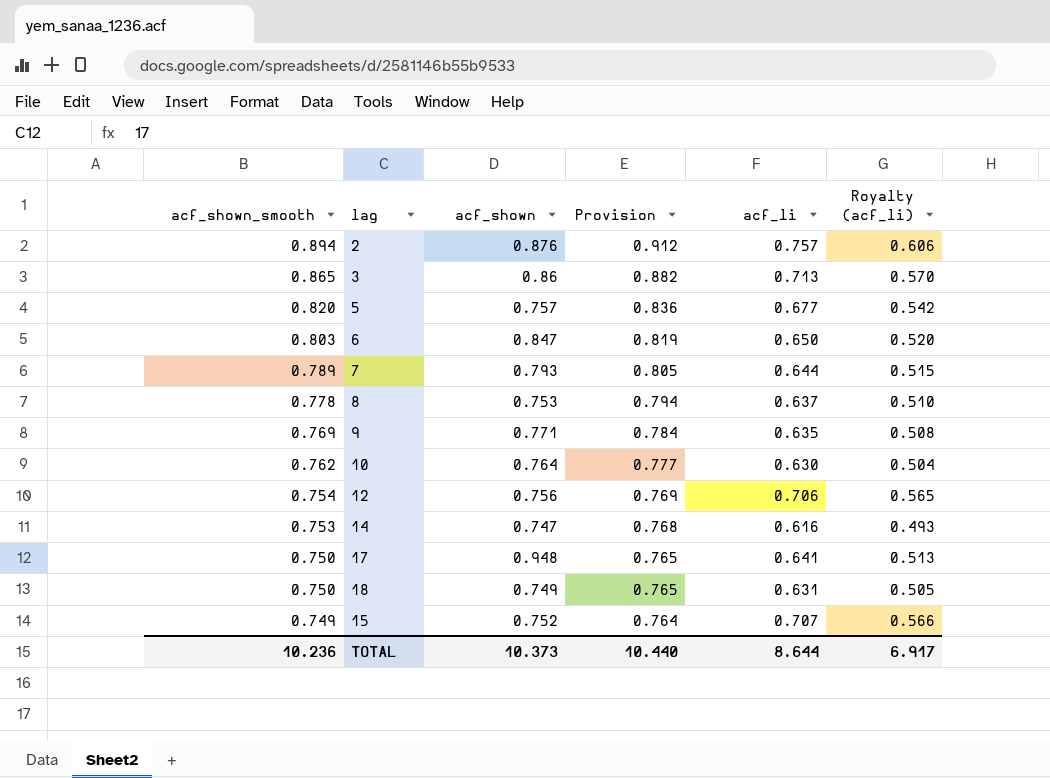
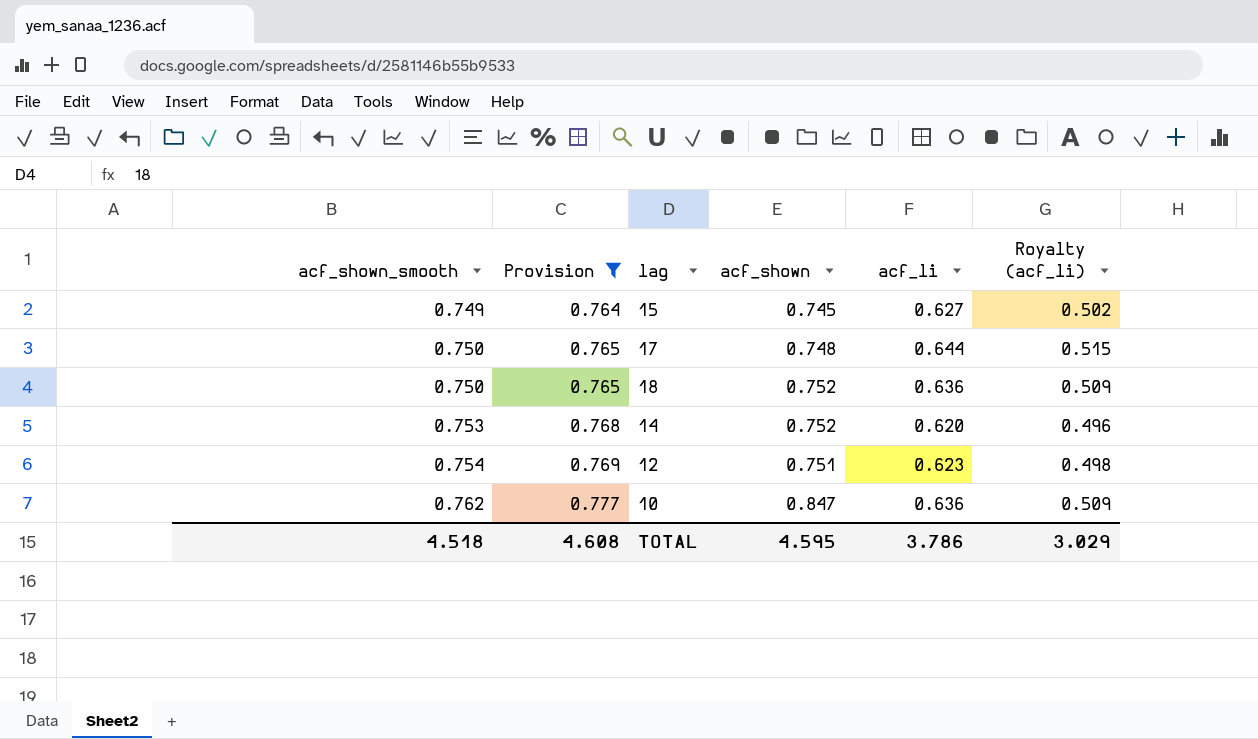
filter: none -> Provision <= 0.777
row order: acf_shown_smooth descending -> acf_shown_smooth ascending
column Provision | position: 4 -> 2
15 | acf_shown: 0.752 -> 0.745
15 | acf_li: 0.707 -> 0.627
15 | Royalty (acf_li): 0.566 -> 0.502
17 | acf_shown: 0.948 -> 0.748
17 | acf_li: 0.641 -> 0.644
17 | Royalty (acf_li): 0.513 -> 0.515
18 | acf_shown: 0.749 -> 0.752
18 | acf_li: 0.631 -> 0.636
18 | Royalty (acf_li): 0.505 -> 0.509
14 | acf_shown: 0.747 -> 0.752
14 | acf_li: 0.616 -> 0.620
14 | Royalty (acf_li): 0.493 -> 0.496
12 | acf_shown: 0.756 -> 0.751
12 | acf_li: 0.706 -> 0.623
12 | Royalty (acf_li): 0.565 -> 0.498
10 | acf_shown: 0.764 -> 0.847
10 | acf_li: 0.630 -> 0.636
10 | Royalty (acf_li): 0.504 -> 0.509
TOTAL | acf_shown_smooth: 10.236 -> 4.518
TOTAL | Provision: 10.440 -> 4.608
TOTAL | acf_shown: 10.373 -> 4.595
TOTAL | acf_li: 8.644 -> 3.786
TOTAL | Royalty (acf_li): 6.917 -> 3.029

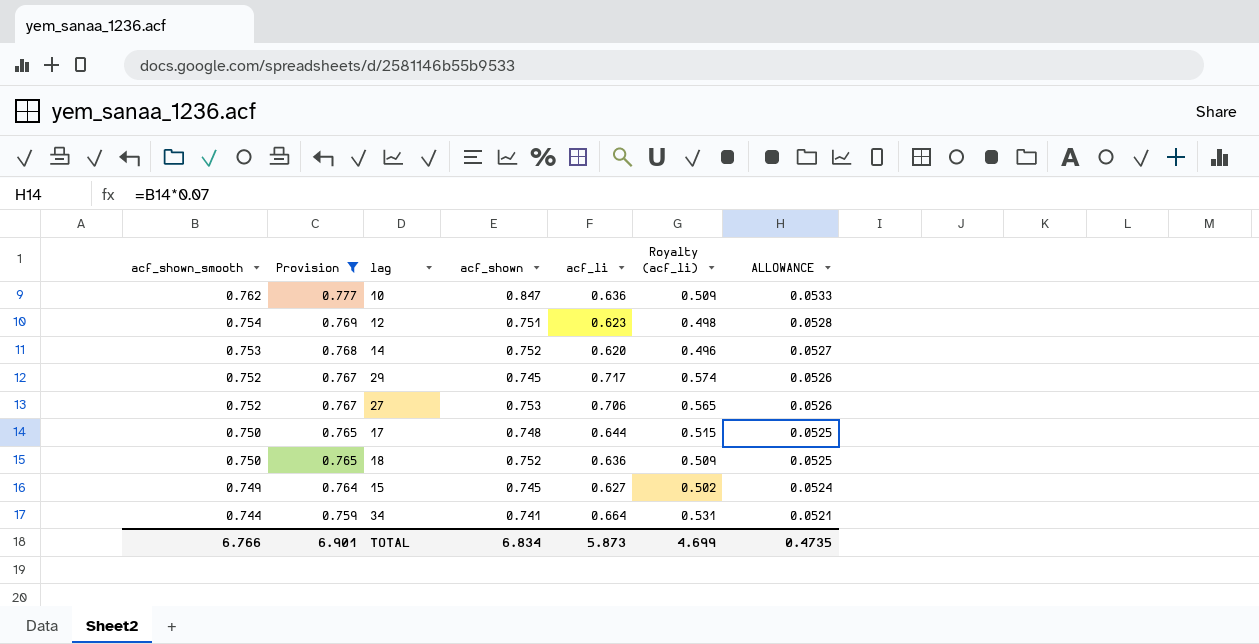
row order: acf_shown_smooth ascending -> acf_shown_smooth descending
column ALLOWANCE | formula: none -> [acf_shown_smooth] * 0.07
row 29: none -> 0.752 | 0.767 | 0.745 | 0.717 | 0.574 | 0.0526
row 27: none -> 0.752 | 0.767 | 0.753 | 0.706 | 0.565 | 0.0526
row 34: none -> 0.744 | 0.759 | 0.741 | 0.664 | 0.531 | 0.0521
TOTAL | acf_shown_smooth: 4.518 -> 6.766
TOTAL | Provision: 4.608 -> 6.901
TOTAL | acf_shown: 4.595 -> 6.834
TOTAL | acf_li: 3.786 -> 5.873
TOTAL | Royalty (acf_li): 3.029 -> 4.699

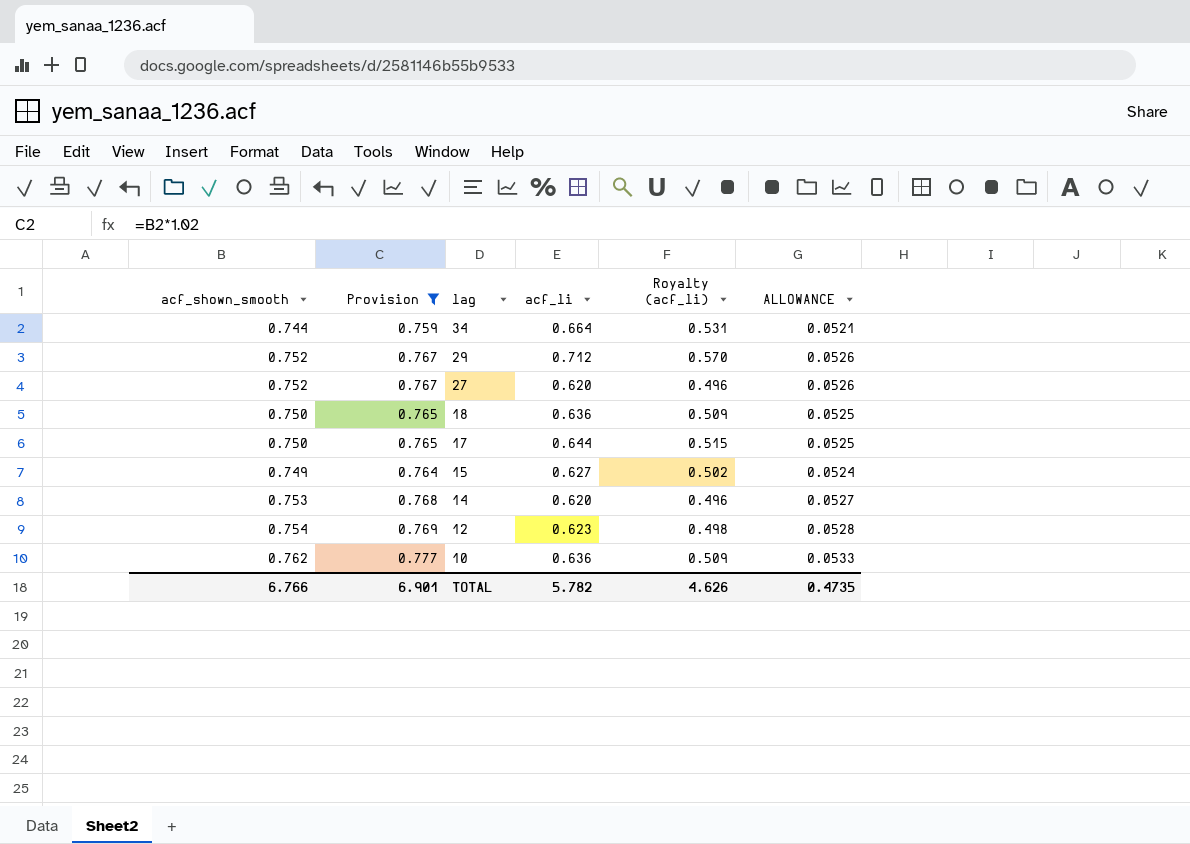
row order: acf_shown_smooth descending -> lag descending
column acf_shown | position: 4 -> none
29 | acf_li: 0.717 -> 0.712
29 | Royalty (acf_li): 0.574 -> 0.570
27 | acf_li: 0.706 -> 0.620
27 | Royalty (acf_li): 0.565 -> 0.496
TOTAL | acf_li: 5.873 -> 5.782
TOTAL | Royalty (acf_li): 4.699 -> 4.626

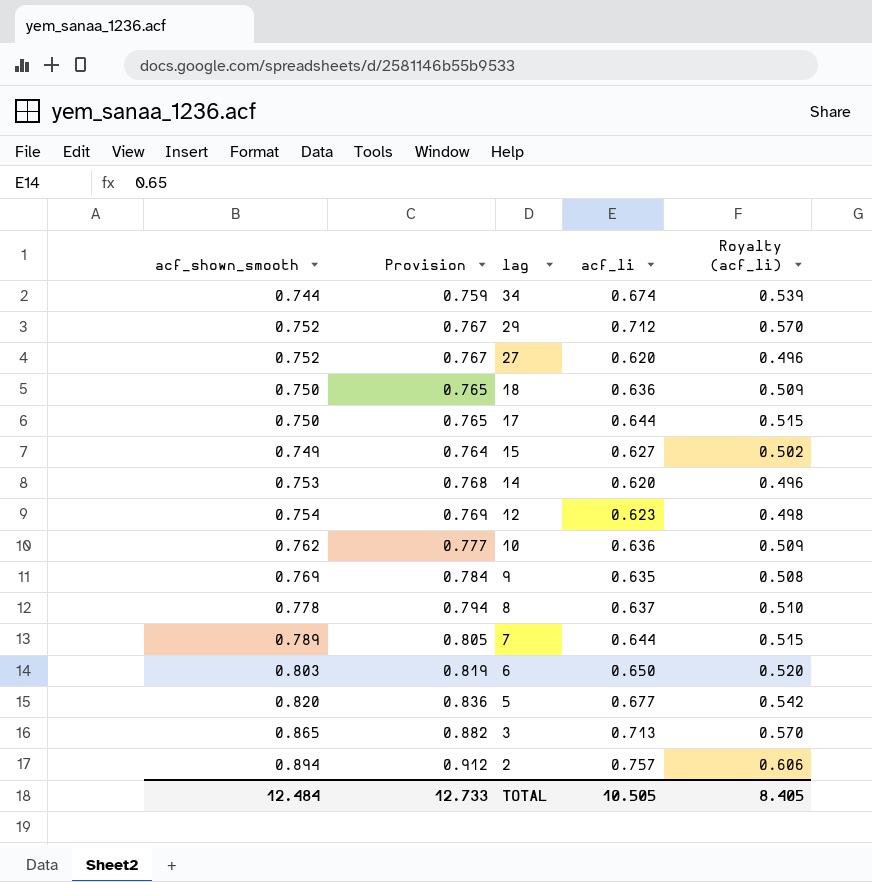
filter: Provision <= 0.777 -> none
column ALLOWANCE | formula: [acf_shown_smooth] * 0.07 -> none
34 | acf_li: 0.664 -> 0.674
34 | Royalty (acf_li): 0.531 -> 0.539
TOTAL | acf_shown_smooth: 6.766 -> 12.484
TOTAL | Provision: 6.901 -> 12.733
TOTAL | acf_li: 5.782 -> 10.505
TOTAL | Royalty (acf_li): 4.626 -> 8.405

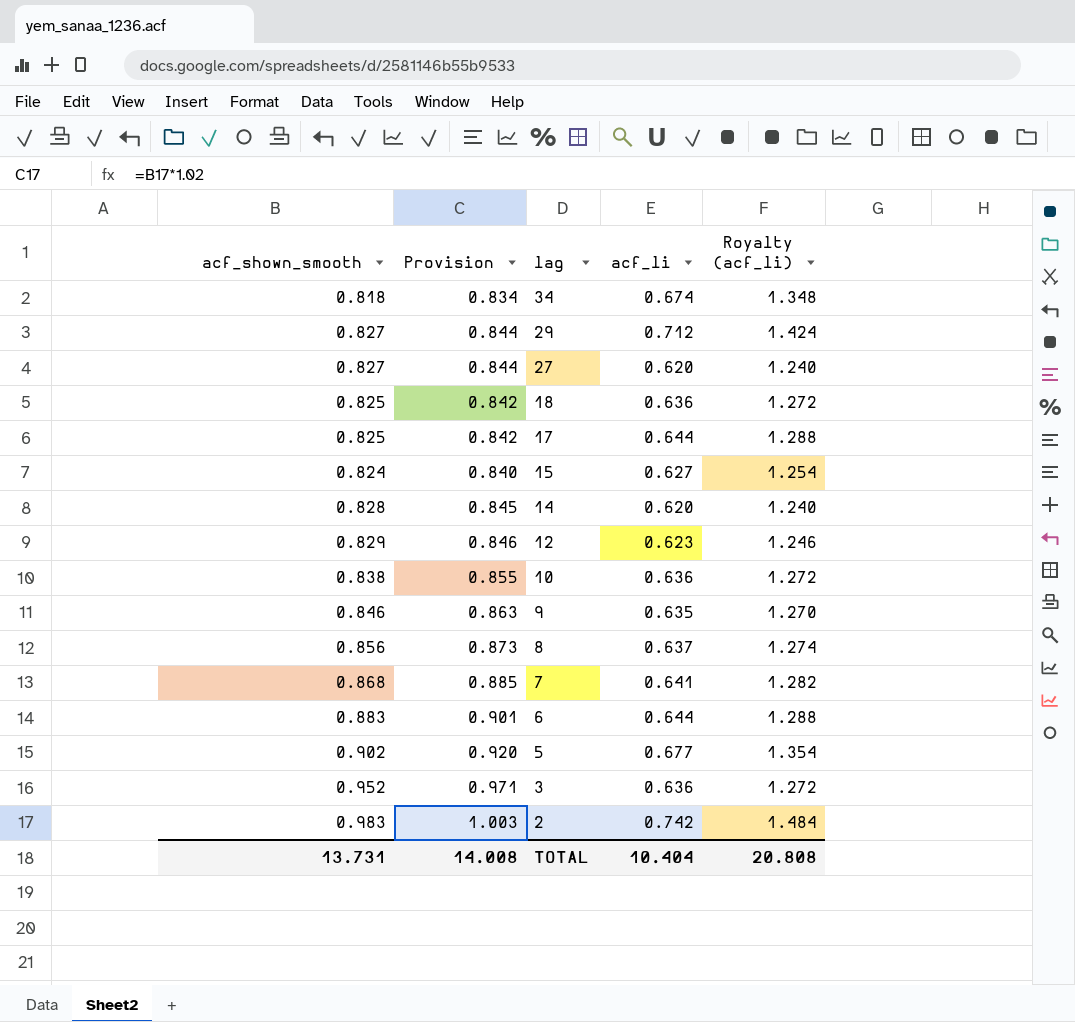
column Royalty (acf_li) | formula: [acf_li] * 0.8 -> [acf_li] * 2
34 | acf_shown_smooth: 0.744 -> 0.818
34 | Provision: 0.759 -> 0.834
29 | acf_shown_smooth: 0.752 -> 0.827
29 | Provision: 0.767 -> 0.844
27 | acf_shown_smooth: 0.752 -> 0.827
27 | Provision: 0.767 -> 0.844
18 | acf_shown_smooth: 0.750 -> 0.825
18 | Provision: 0.765 -> 0.842
17 | acf_shown_smooth: 0.750 -> 0.825
17 | Provision: 0.765 -> 0.842
15 | acf_shown_smooth: 0.749 -> 0.824
15 | Provision: 0.764 -> 0.840
14 | acf_shown_smooth: 0.753 -> 0.828
14 | Provision: 0.768 -> 0.845
12 | acf_shown_smooth: 0.754 -> 0.829
12 | Provision: 0.769 -> 0.846
10 | acf_shown_smooth: 0.762 -> 0.838
10 | Provision: 0.777 -> 0.855
9 | acf_shown_smooth: 0.769 -> 0.846
9 | Provision: 0.784 -> 0.863
8 | acf_shown_smooth: 0.778 -> 0.856
8 | Provision: 0.794 -> 0.873
7 | acf_shown_smooth: 0.789 -> 0.868
7 | Provision: 0.805 -> 0.885
7 | acf_li: 0.644 -> 0.641
6 | acf_shown_smooth: 0.803 -> 0.883
6 | Provision: 0.819 -> 0.901
6 | acf_li: 0.650 -> 0.644
5 | acf_shown_smooth: 0.820 -> 0.902
5 | Provision: 0.836 -> 0.920
3 | acf_shown_smooth: 0.865 -> 0.952
3 | Provision: 0.882 -> 0.971
3 | acf_li: 0.713 -> 0.636
2 | acf_shown_smooth: 0.894 -> 0.983
2 | Provision: 0.912 -> 1.003
2 | acf_li: 0.757 -> 0.742
TOTAL | acf_shown_smooth: 12.484 -> 13.731
TOTAL | Provision: 12.733 -> 14.008
TOTAL | acf_li: 10.505 -> 10.404
TOTAL | Royalty (acf_li): 8.405 -> 20.808

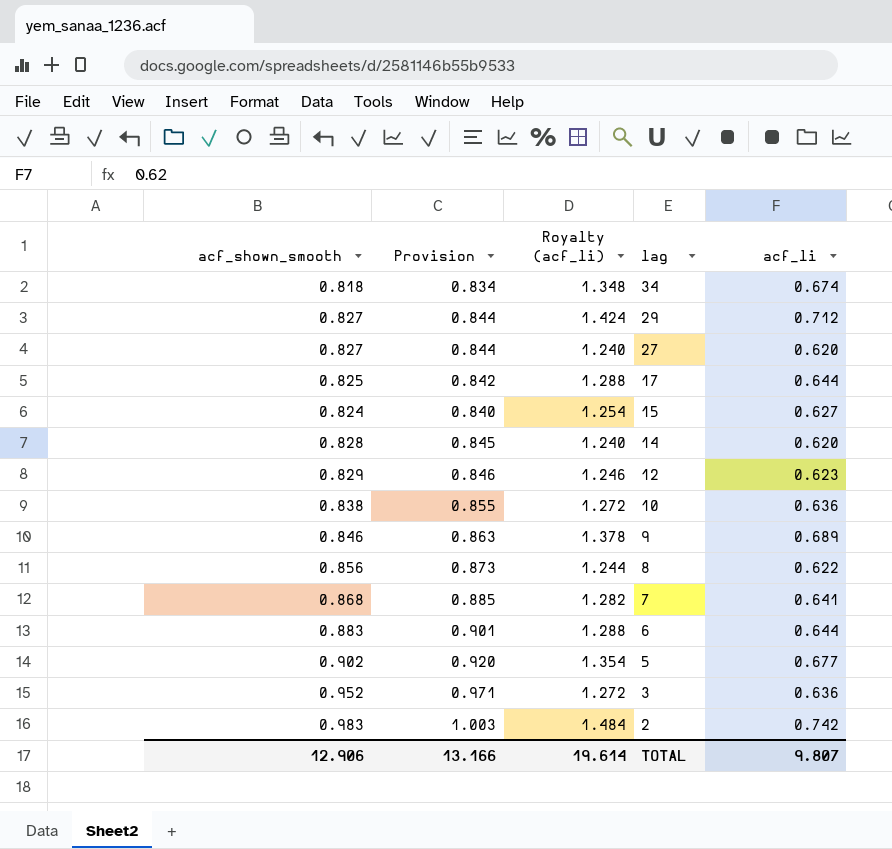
column Royalty (acf_li) | position: 5 -> 3
row 18: 0.825 | 0.842 | 0.636 | 1.272 -> none
9 | Royalty (acf_li): 1.270 -> 1.378
9 | acf_li: 0.635 -> 0.689
8 | Royalty (acf_li): 1.274 -> 1.244
8 | acf_li: 0.637 -> 0.622
TOTAL | acf_shown_smooth: 13.731 -> 12.906
TOTAL | Provision: 14.008 -> 13.166
TOTAL | Royalty (acf_li): 20.808 -> 19.614
TOTAL | acf_li: 10.404 -> 9.807

